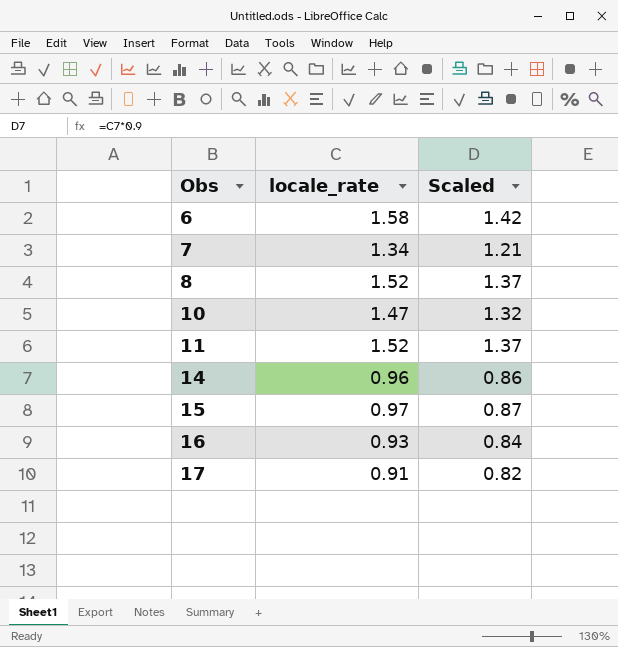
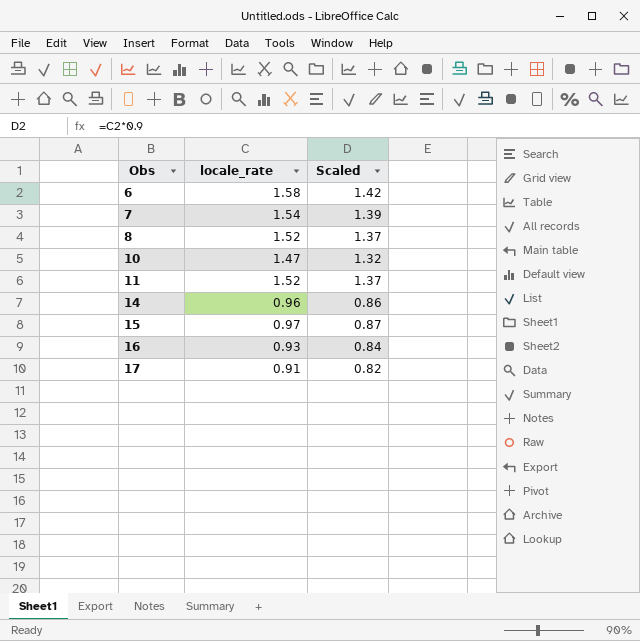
7 | locale_rate: 1.34 -> 1.54
7 | Scaled: 1.21 -> 1.39

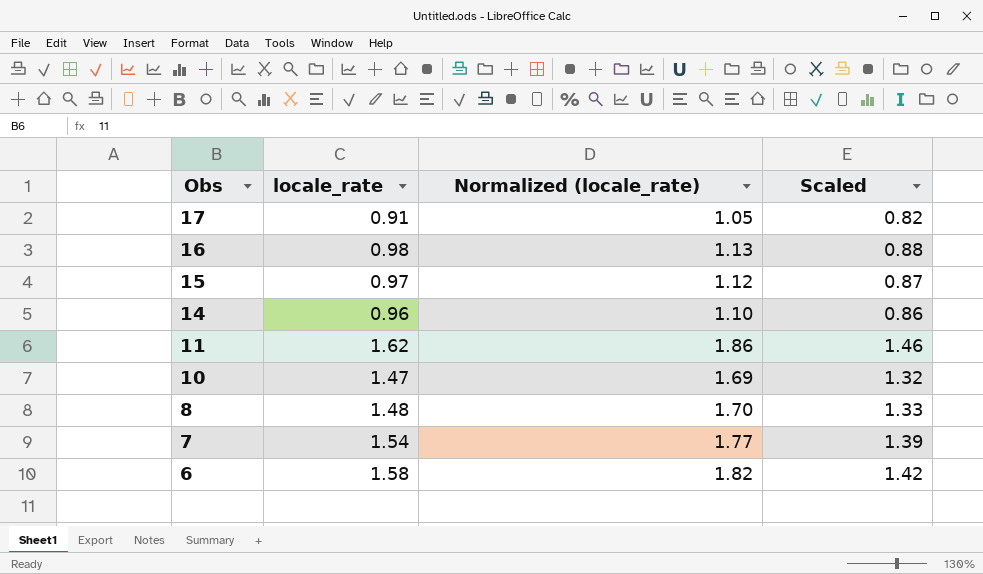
row order: Obs ascending -> Obs descending
column Normalized (locale_rate) | formula: none -> [locale_rate] * 1.15
16 | locale_rate: 0.93 -> 0.98
16 | Scaled: 0.84 -> 0.88
11 | locale_rate: 1.52 -> 1.62
11 | Scaled: 1.37 -> 1.46
8 | locale_rate: 1.52 -> 1.48
8 | Scaled: 1.37 -> 1.33

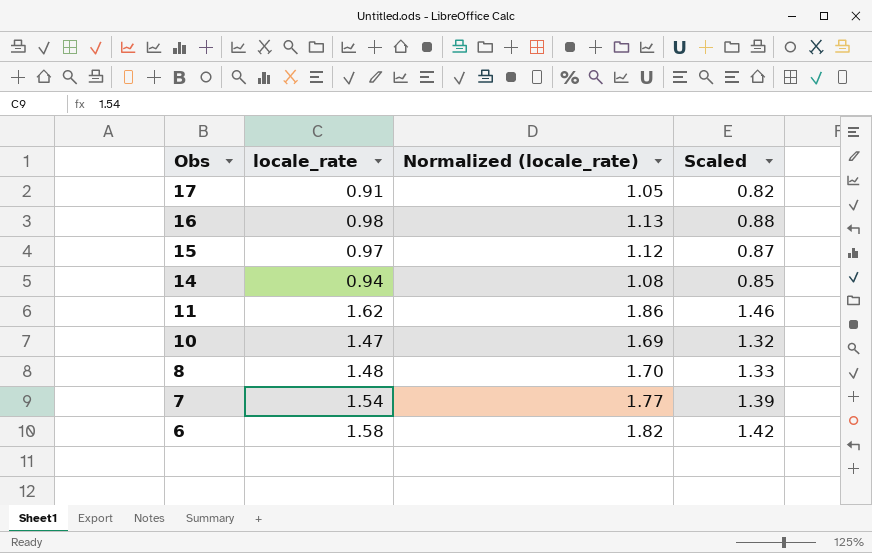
14 | locale_rate: 0.96 -> 0.94
14 | Normalized (locale_rate): 1.10 -> 1.08
14 | Scaled: 0.86 -> 0.85

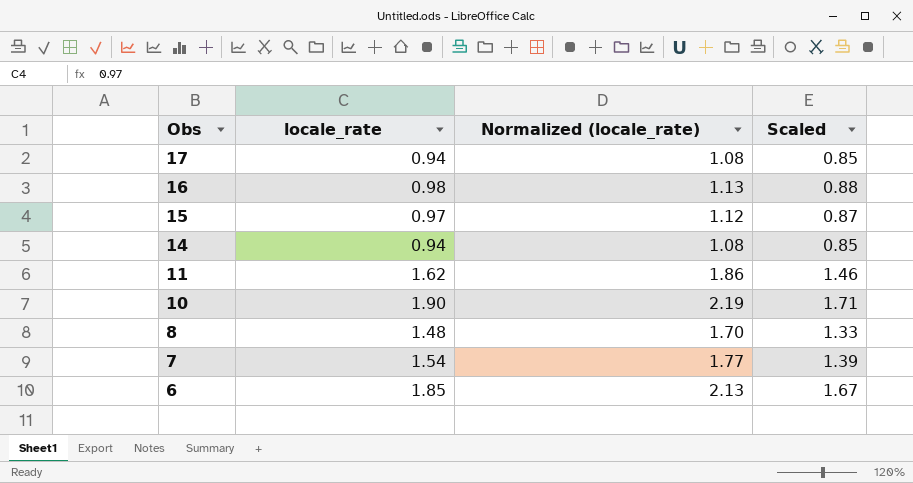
17 | locale_rate: 0.91 -> 0.94
17 | Normalized (locale_rate): 1.05 -> 1.08
17 | Scaled: 0.82 -> 0.85
10 | locale_rate: 1.47 -> 1.90
10 | Normalized (locale_rate): 1.69 -> 2.19
10 | Scaled: 1.32 -> 1.71
6 | locale_rate: 1.58 -> 1.85
6 | Normalized (locale_rate): 1.82 -> 2.13
6 | Scaled: 1.42 -> 1.67

